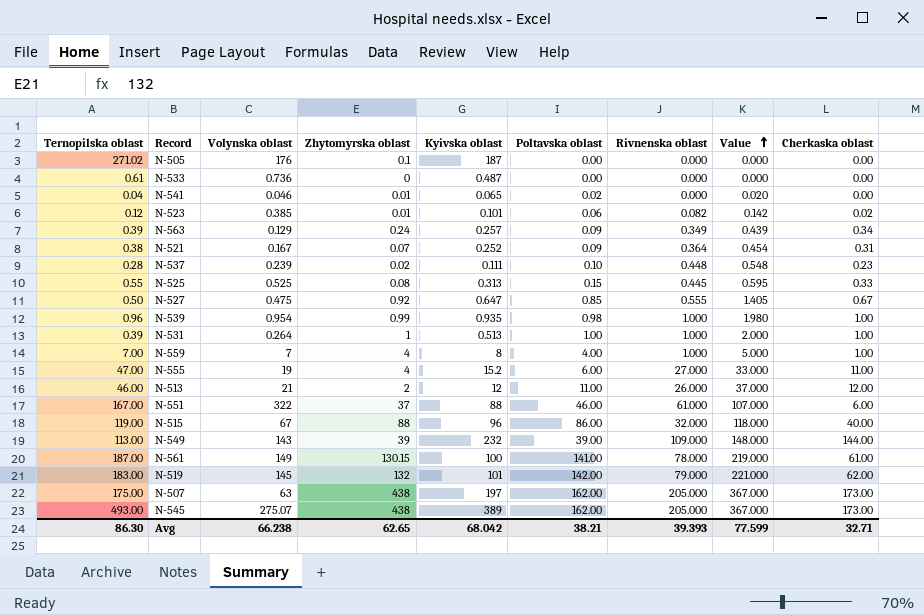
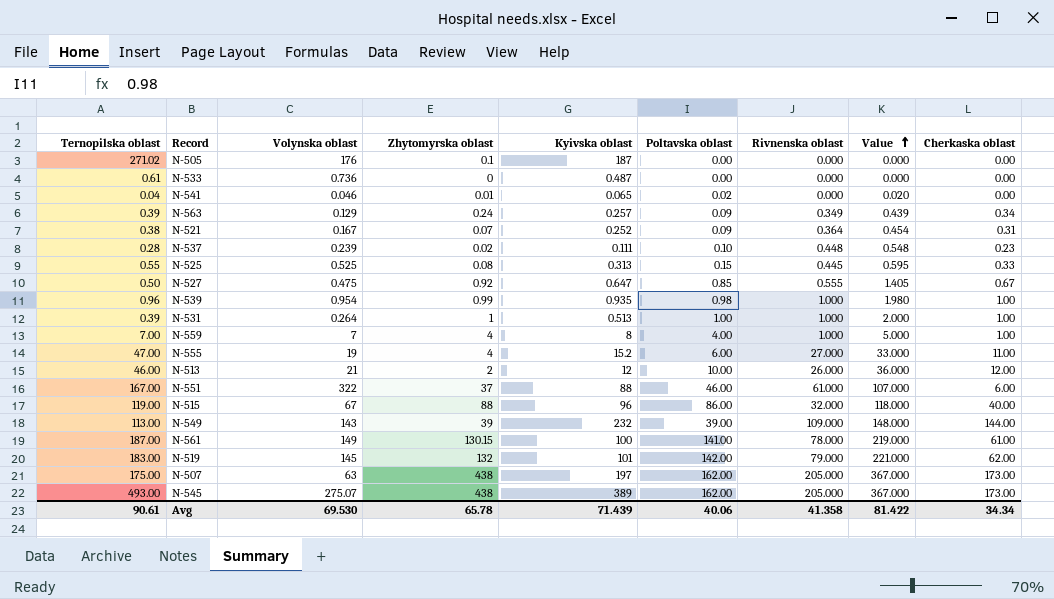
row N-523: 0.12 | 0.385 | 0.01 | 0.101 | 0.06 | 0.082 | 0.142 | 0.02 -> none
N-513 | Poltavska oblast: 11.00 -> 10.00
N-513 | Value: 37.000 -> 36.000
Avg | Ternopilska oblast: 86.30 -> 90.61
Avg | Volynska oblast: 66.238 -> 69.530
Avg | Zhytomyrska oblast: 62.65 -> 65.78
Avg | Kyivska oblast: 68.042 -> 71.439
Avg | Poltavska oblast: 38.21 -> 40.06
Avg | Rivnenska oblast: 39.393 -> 41.358
Avg | Value: 77.599 -> 81.422
Avg | Cherkaska oblast: 32.71 -> 34.34

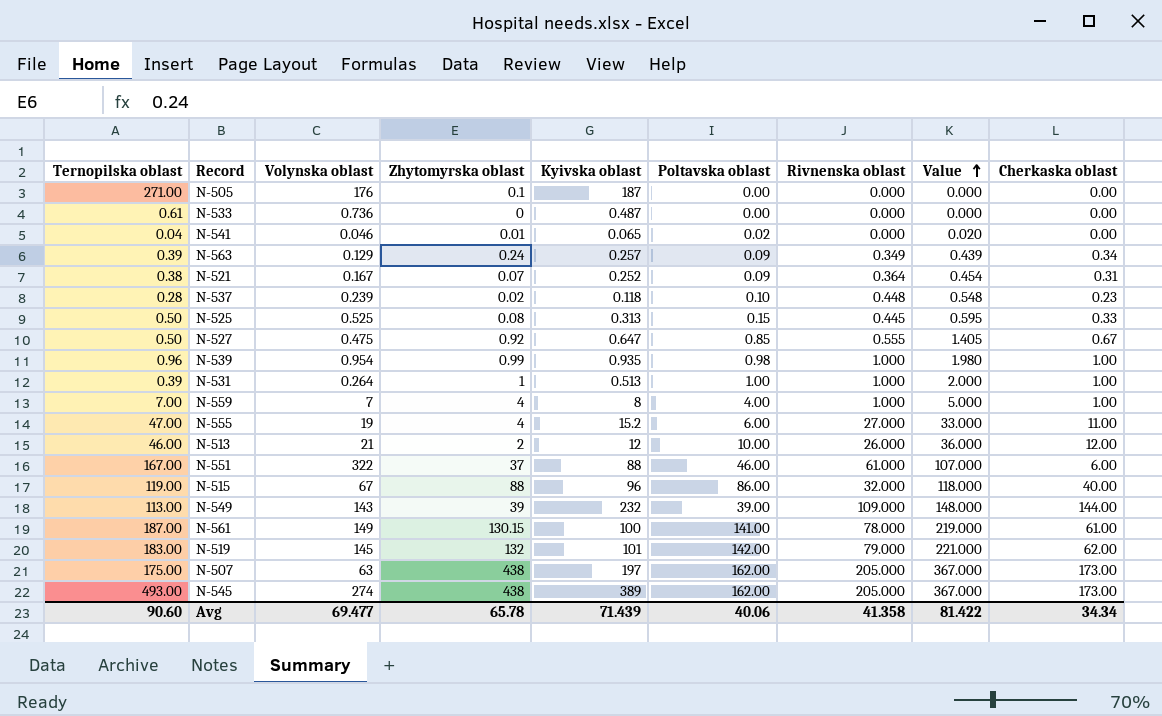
N-505 | Ternopilska oblast: 271.02 -> 271.00
N-537 | Kyivska oblast: 0.111 -> 0.118
N-525 | Ternopilska oblast: 0.55 -> 0.50
N-545 | Volynska oblast: 275.07 -> 274
Avg | Ternopilska oblast: 90.61 -> 90.60
Avg | Volynska oblast: 69.530 -> 69.477

